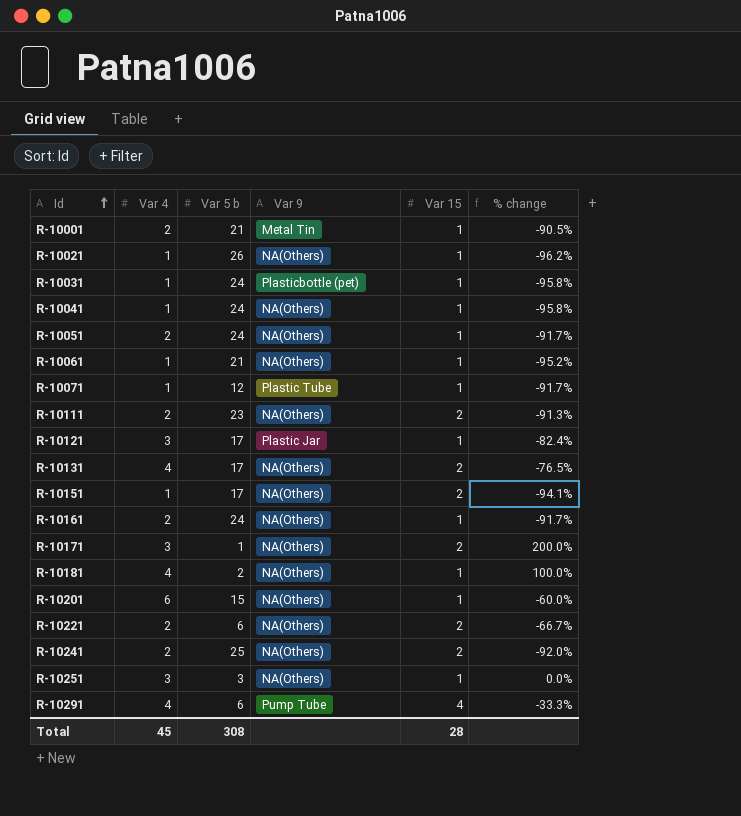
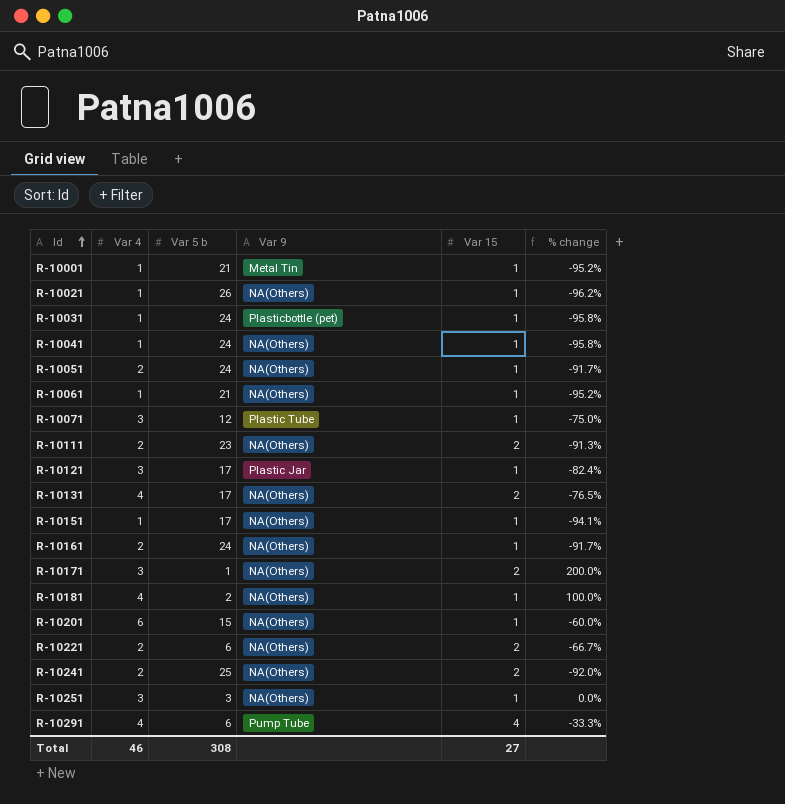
R-10001 | Var 4: 2 -> 1
R-10001 | % change: -90.5% -> -95.2%
R-10071 | Var 4: 1 -> 3
R-10071 | % change: -91.7% -> -75.0%
R-10151 | Var 15: 2 -> 1
Total | Var 4: 45 -> 46
Total | Var 15: 28 -> 27

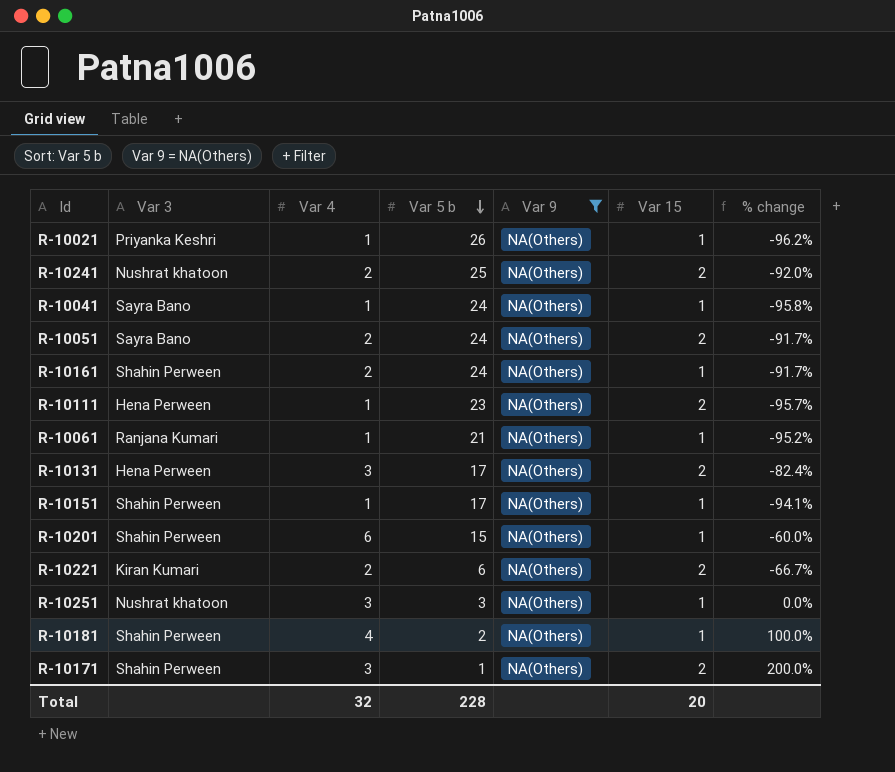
filter: none -> Var 9 = NA(Others)
row order: Id ascending -> Var 5 b descending
column Var 3 | position: none -> 2
R-10051 | Var 15: 1 -> 2
R-10111 | Var 4: 2 -> 1
R-10111 | % change: -91.3% -> -95.7%
R-10131 | Var 4: 4 -> 3
R-10131 | % change: -76.5% -> -82.4%
Total | Var 4: 46 -> 32
Total | Var 5 b: 308 -> 228
Total | Var 15: 27 -> 20

